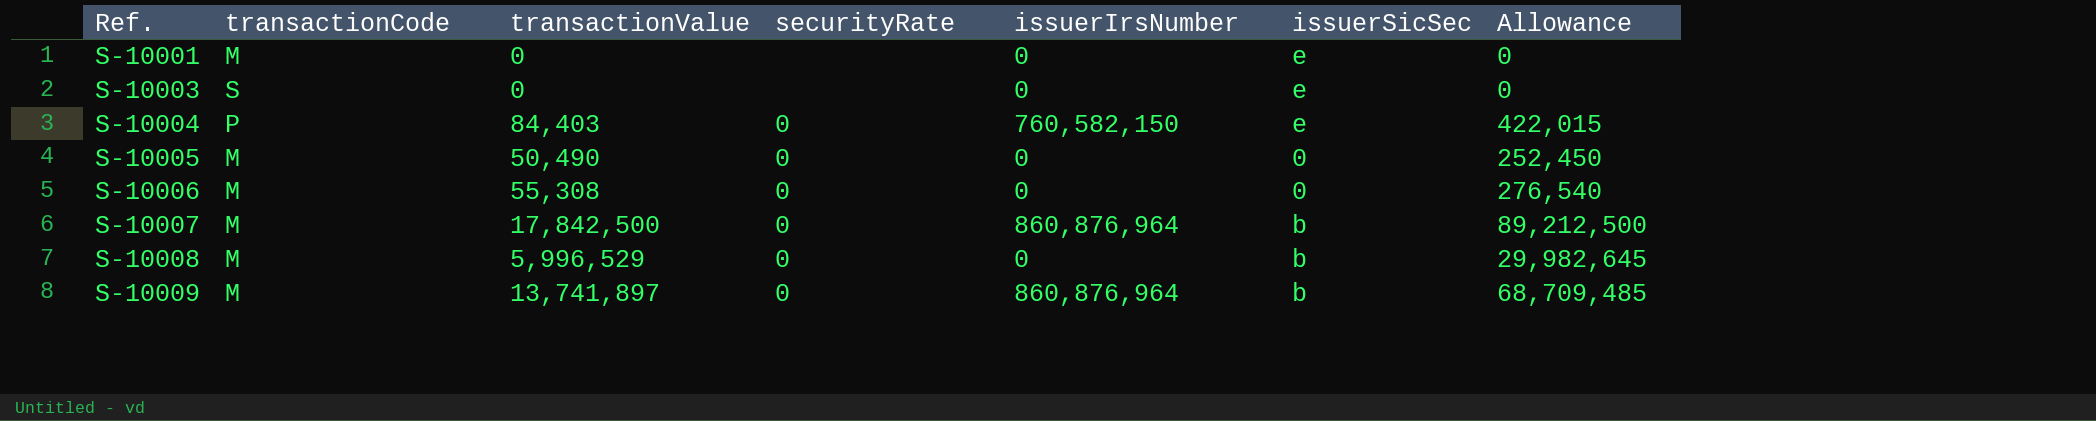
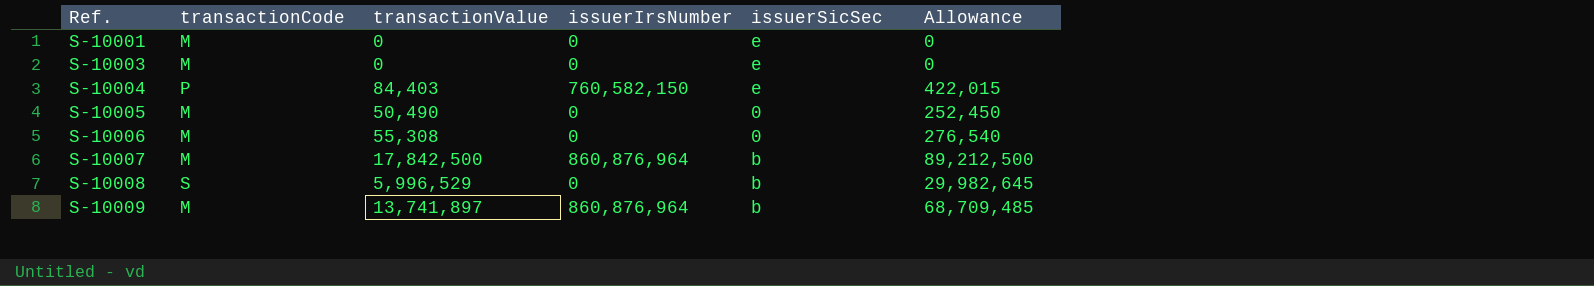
column securityRate | position: 4 -> none
S-10003 | transactionCode: S -> M
S-10008 | transactionCode: M -> S

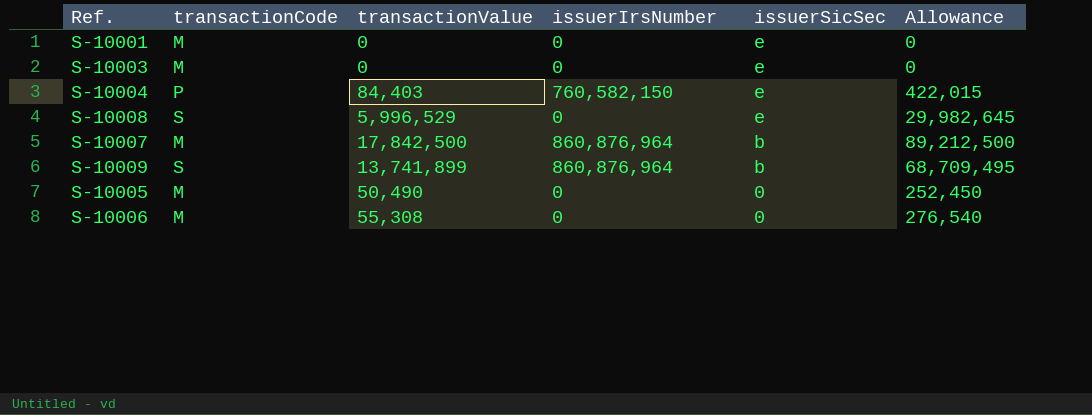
row order: Ref. ascending -> issuerSicSec descending
S-10008 | issuerSicSec: b -> e
S-10009 | transactionCode: M -> S
S-10009 | transactionValue: 13,741,897 -> 13,741,899
S-10009 | Allowance: 68,709,485 -> 68,709,495

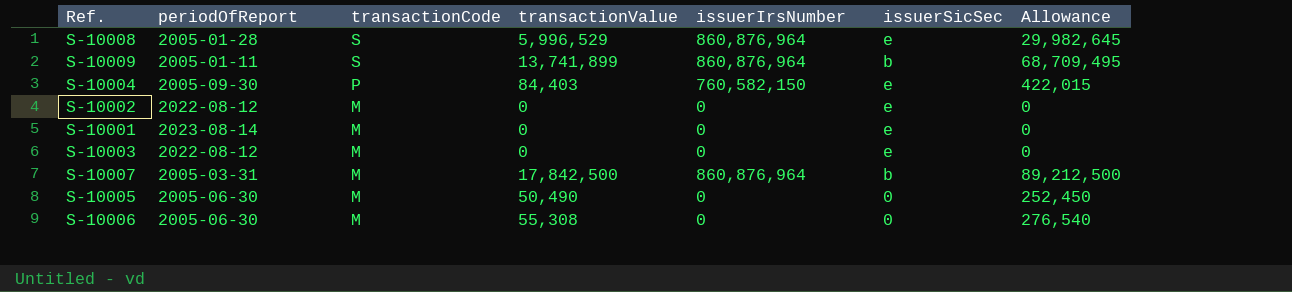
row order: issuerSicSec descending -> transactionCode descending
column periodOfReport | position: none -> 2
S-10008 | issuerIrsNumber: 0 -> 860,876,964
row S-10002: none -> 2022-08-12 | M | 0 | 0 | e | 0

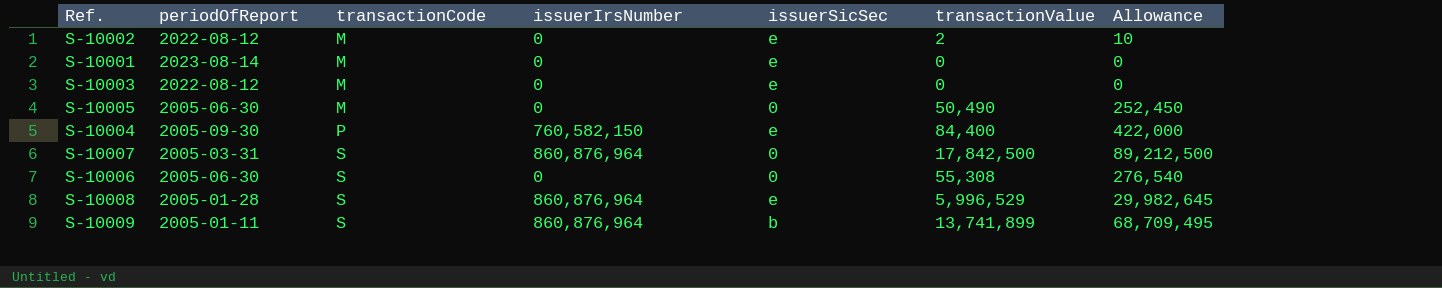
row order: transactionCode descending -> transactionCode ascending
column transactionValue | position: 4 -> 6
S-10002 | transactionValue: 0 -> 2
S-10002 | Allowance: 0 -> 10
S-10004 | transactionValue: 84,403 -> 84,400
S-10004 | Allowance: 422,015 -> 422,000
S-10007 | transactionCode: M -> S
S-10007 | issuerSicSec: b -> 0
S-10006 | transactionCode: M -> S

